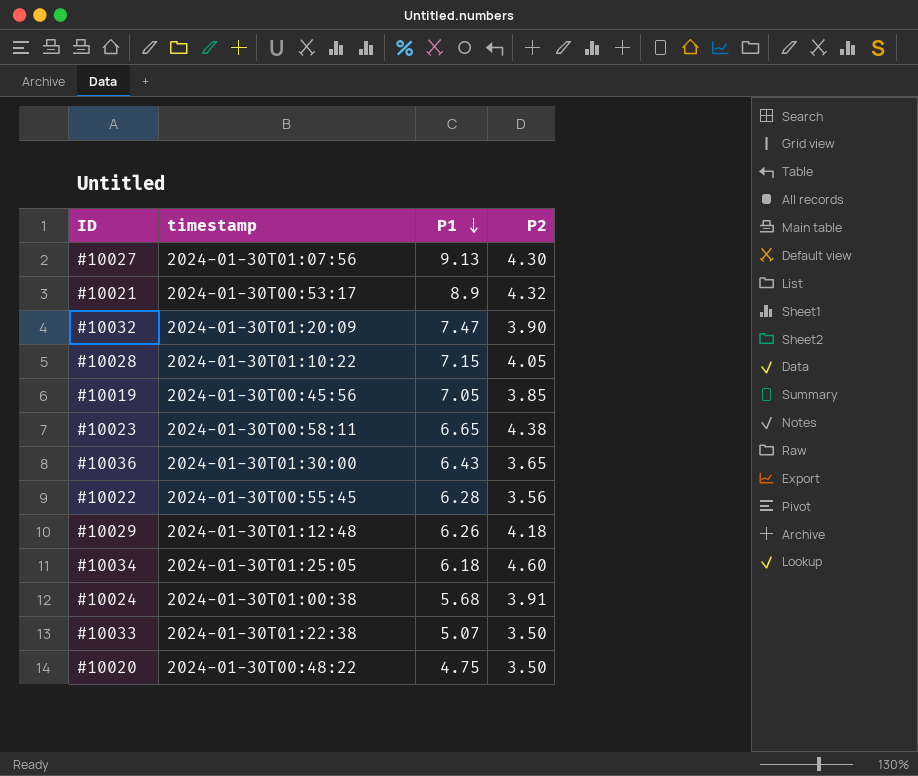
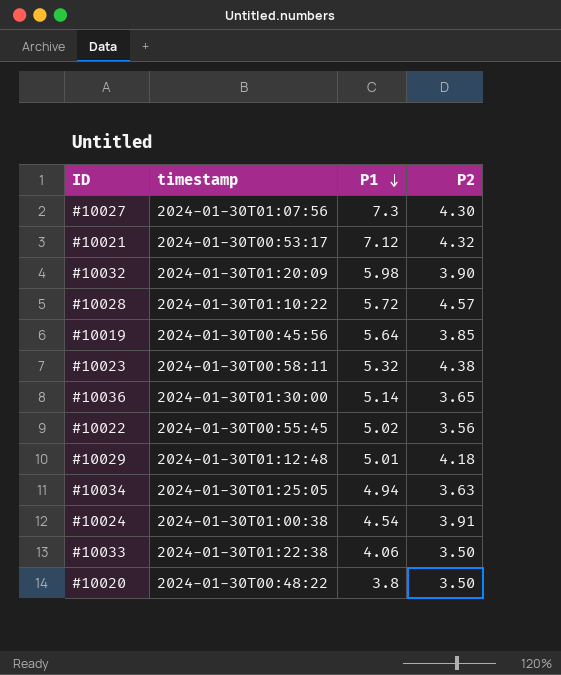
#10027 | P1: 9.13 -> 7.3
#10021 | P1: 8.9 -> 7.12
#10032 | P1: 7.47 -> 5.98
#10028 | P1: 7.15 -> 5.72
#10028 | P2: 4.05 -> 4.57
#10019 | P1: 7.05 -> 5.64
#10023 | P1: 6.65 -> 5.32
#10036 | P1: 6.43 -> 5.14
#10022 | P1: 6.28 -> 5.02
#10029 | P1: 6.26 -> 5.01
#10034 | P1: 6.18 -> 4.94
#10034 | P2: 4.60 -> 3.63
#10024 | P1: 5.68 -> 4.54
#10033 | P1: 5.07 -> 4.06
#10020 | P1: 4.75 -> 3.8

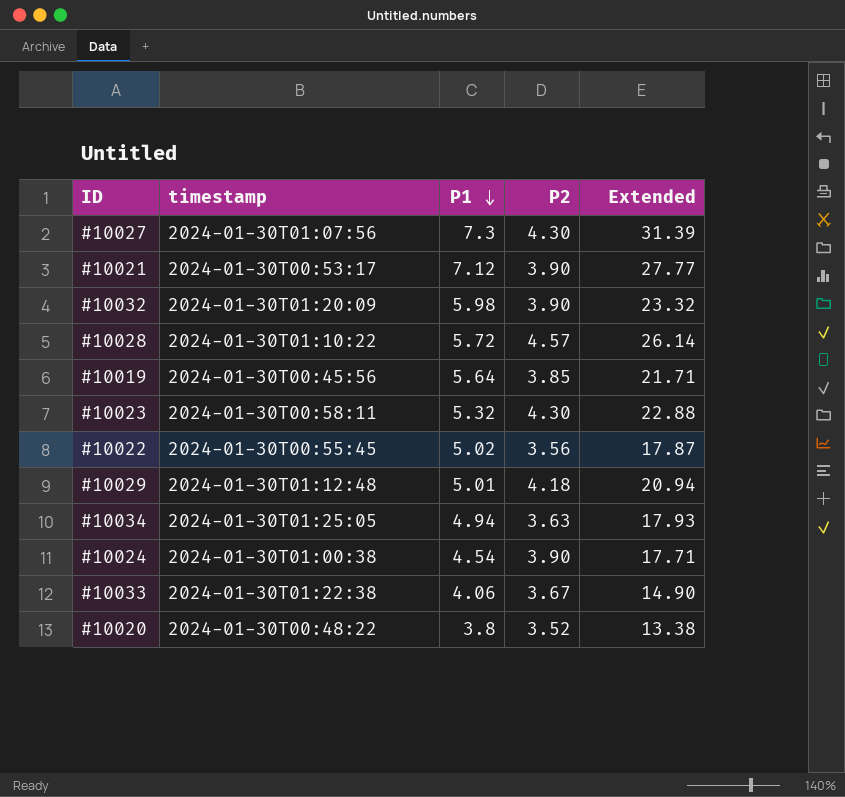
column Extended | formula: none -> [P1] * [P2]
row #10036: 2024-01-30T01:30:00 | 5.14 | 3.65 -> none
#10021 | P2: 4.32 -> 3.90
#10023 | P2: 4.38 -> 4.30
#10024 | P2: 3.91 -> 3.90
#10033 | P2: 3.50 -> 3.67
#10020 | P2: 3.50 -> 3.52

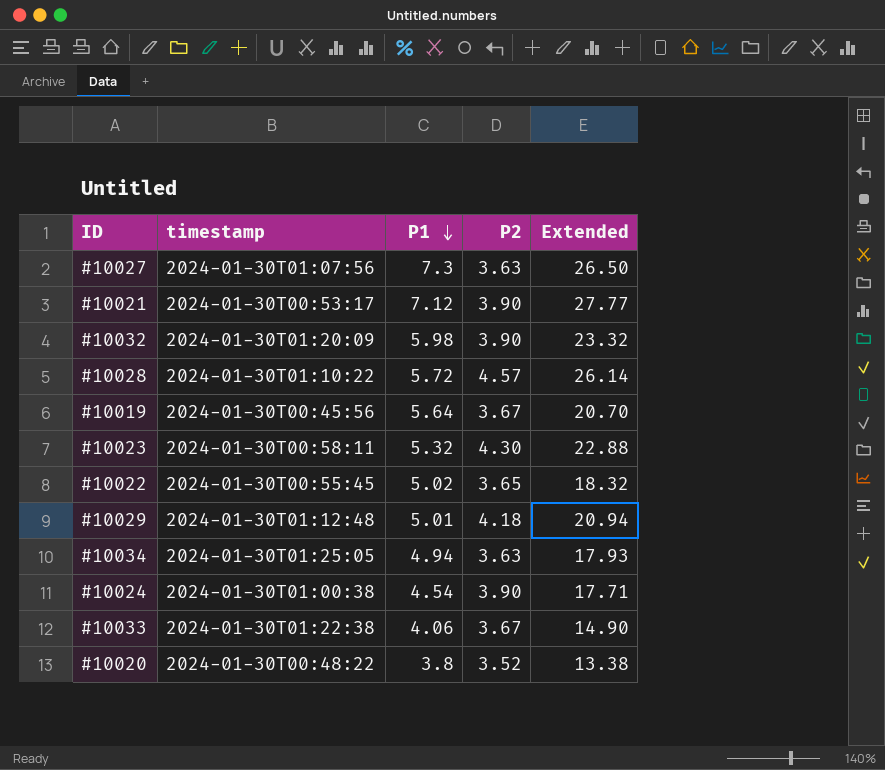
#10027 | P2: 4.30 -> 3.63
#10027 | Extended: 31.39 -> 26.50
#10019 | P2: 3.85 -> 3.67
#10019 | Extended: 21.71 -> 20.70
#10022 | P2: 3.56 -> 3.65
#10022 | Extended: 17.87 -> 18.32

